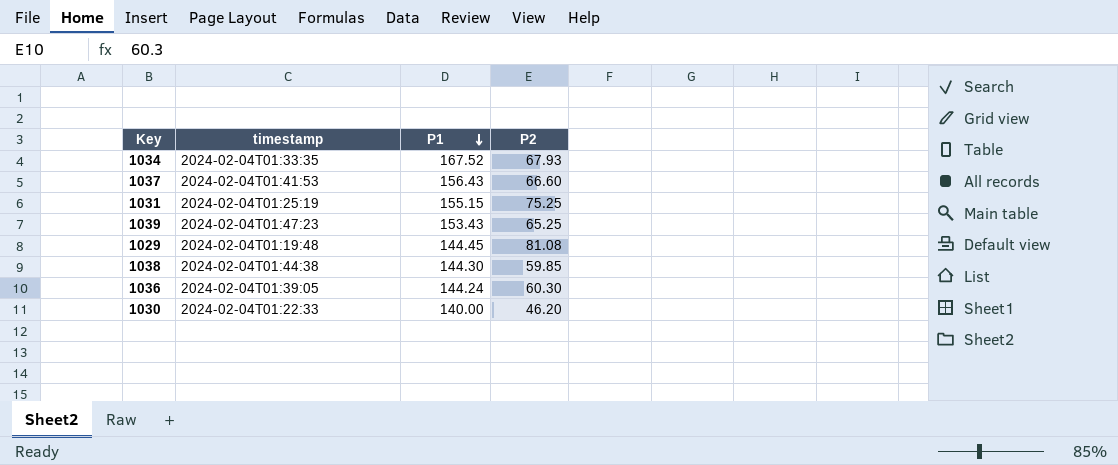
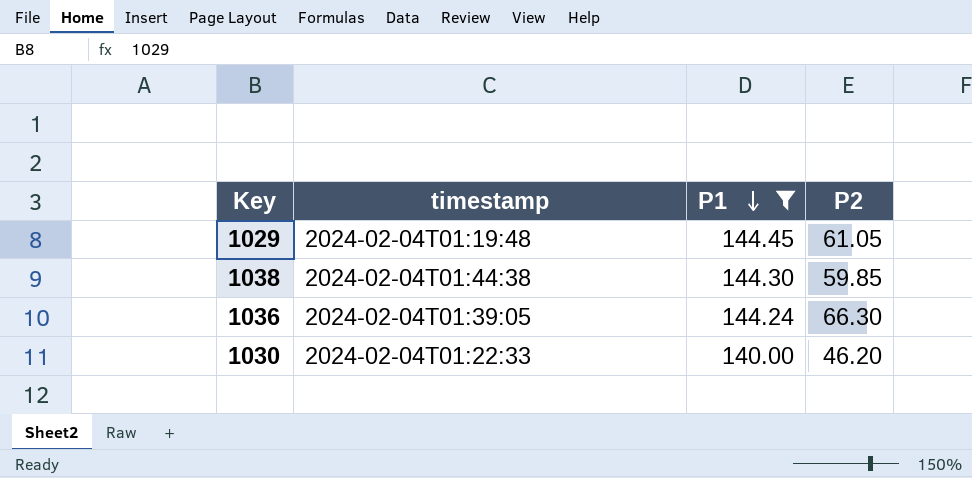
filter: none -> P1 <= 144.45
1029 | P2: 81.08 -> 61.05
1036 | P2: 60.30 -> 66.30

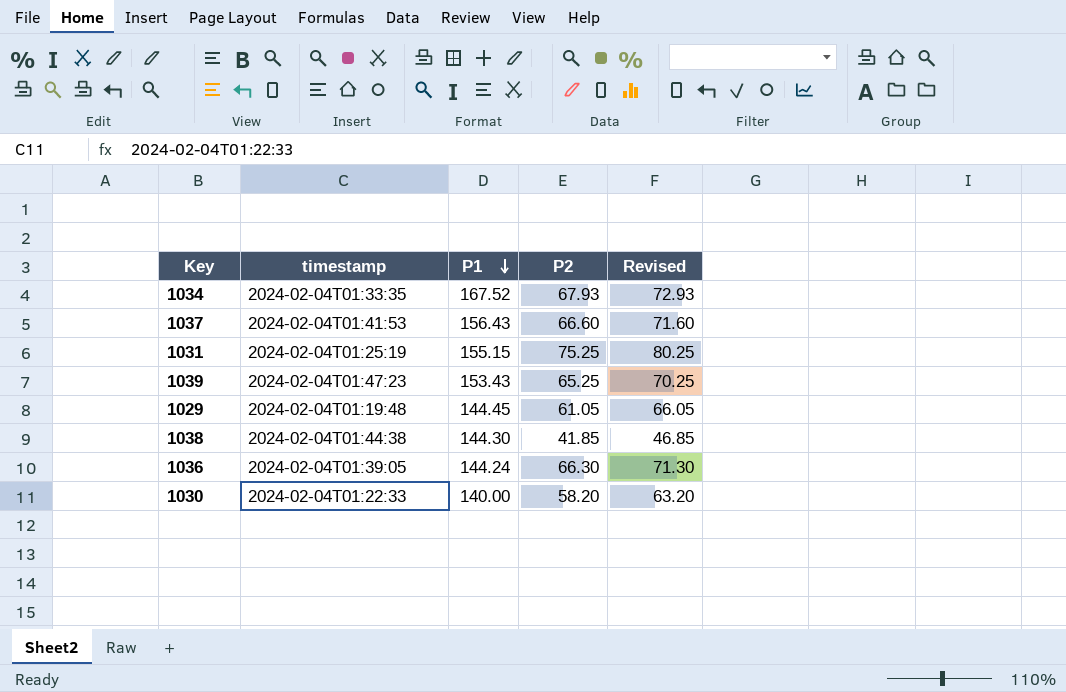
filter: P1 <= 144.45 -> none
column Revised | formula: none -> [P2] + 5
1038 | P2: 59.85 -> 41.85
1030 | P2: 46.20 -> 58.20

